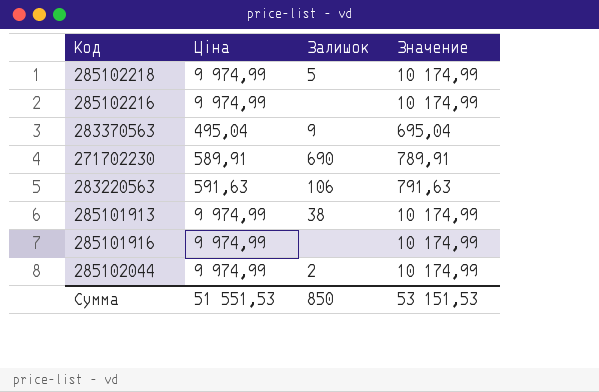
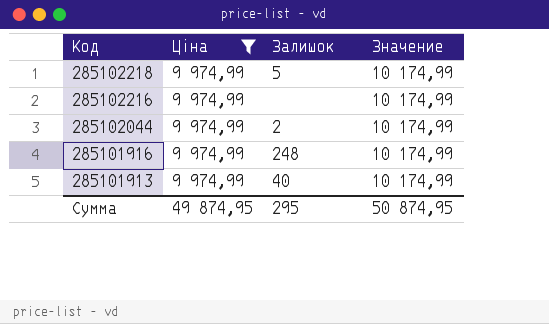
filter: none -> Ціна = 9 974,99
row order: none -> Код descending
285101916 | Залишок: none -> 248
285101913 | Залишок: 38 -> 40
Сумма | Ціна: 51 551,53 -> 49 874,95
Сумма | Залишок: 850 -> 295
Сумма | Значение: 53 151,53 -> 50 874,95

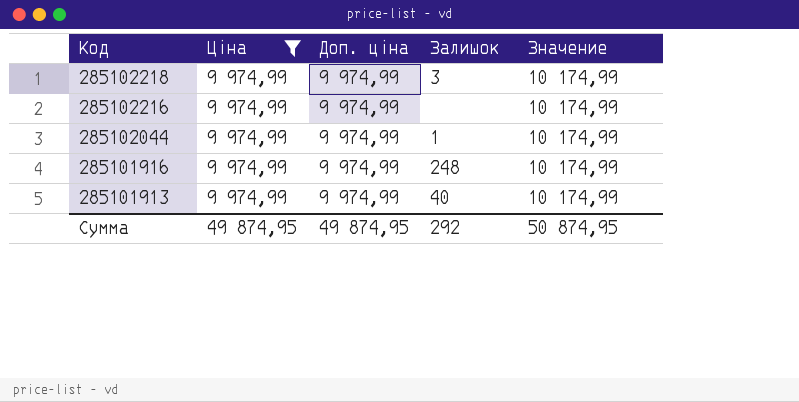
column Доп. ціна | position: none -> 3
285102218 | Залишок: 5 -> 3
285102044 | Залишок: 2 -> 1
Сумма | Залишок: 295 -> 292

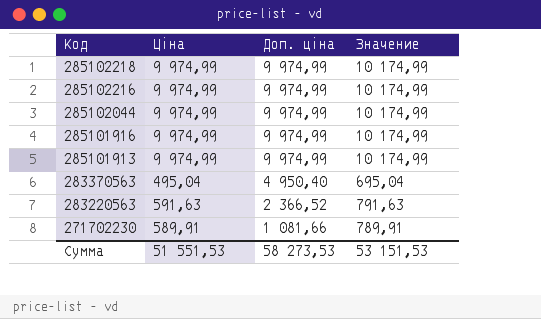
filter: Ціна = 9 974,99 -> none
column Залишок | position: 4 -> none
Сумма | Ціна: 49 874,95 -> 51 551,53
Сумма | Доп. ціна: 49 874,95 -> 58 273,53
Сумма | Значение: 50 874,95 -> 53 151,53

